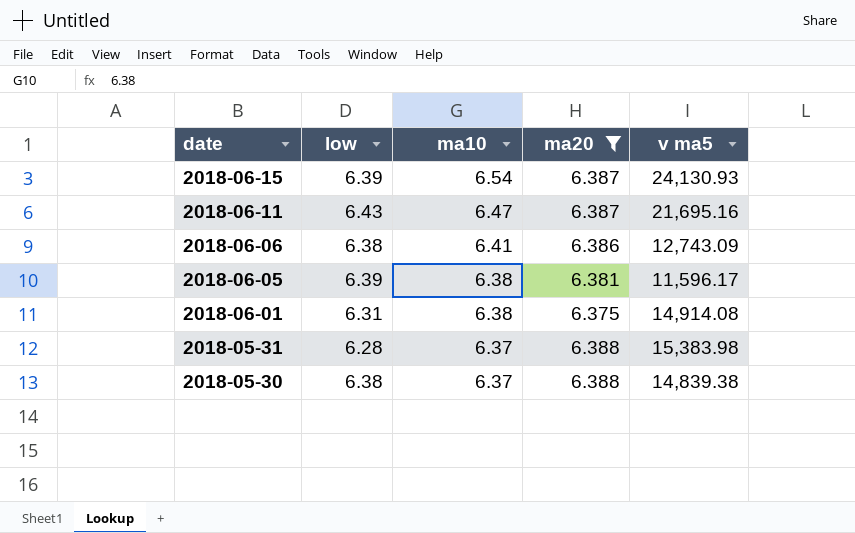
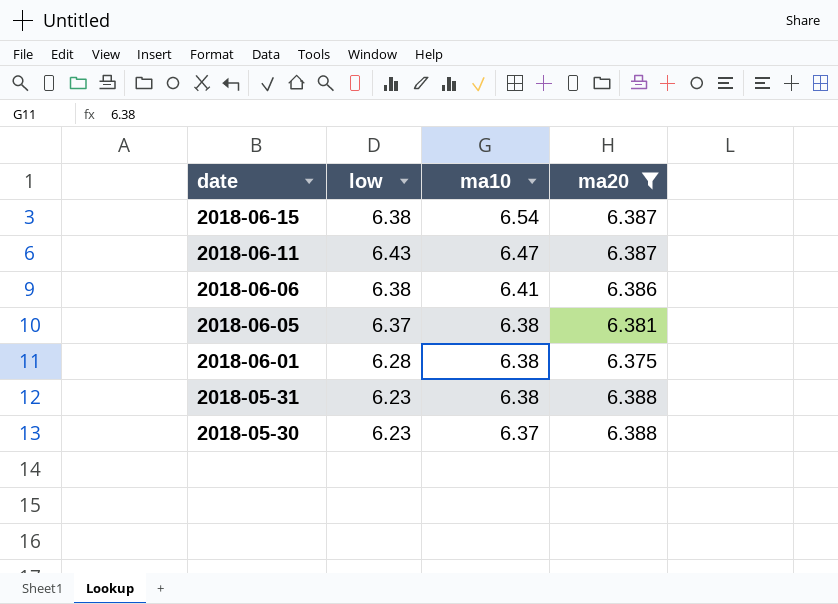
column v ma5 | position: 5 -> none
2018-06-15 | low: 6.39 -> 6.38
2018-06-05 | low: 6.39 -> 6.37
2018-06-01 | low: 6.31 -> 6.28
2018-05-31 | low: 6.28 -> 6.23
2018-05-31 | ma10: 6.37 -> 6.38
2018-05-30 | low: 6.38 -> 6.23

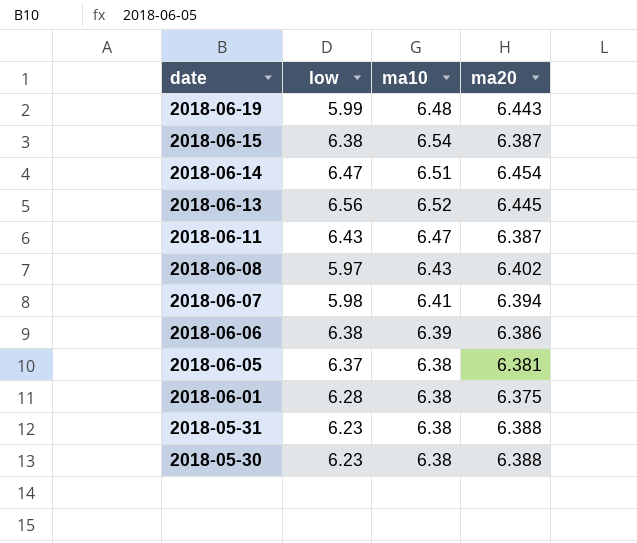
filter: ma20 <= 6.388 -> none
2018-06-06 | ma10: 6.41 -> 6.39
2018-05-30 | ma10: 6.37 -> 6.38

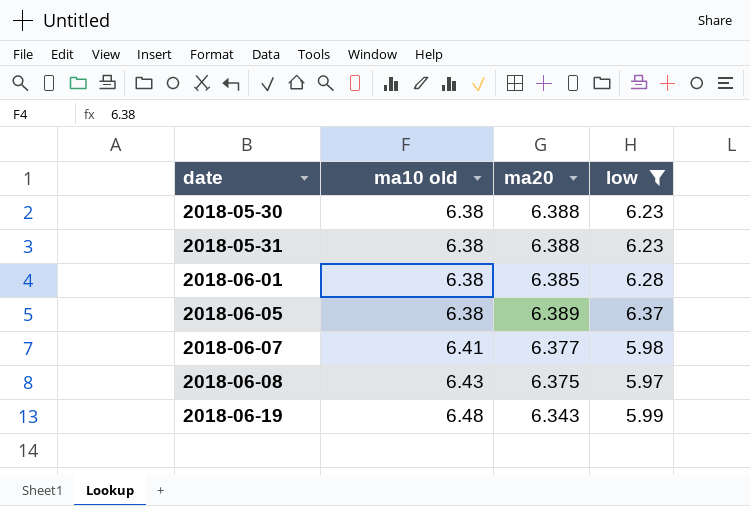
filter: none -> low <= 6.37
row order: date descending -> date ascending
column name: ma10 -> ma10 old
column low | position: 2 -> 4
2018-06-01 | ma20: 6.375 -> 6.385
2018-06-05 | ma20: 6.381 -> 6.389
2018-06-07 | ma20: 6.394 -> 6.377
2018-06-08 | ma20: 6.402 -> 6.375
2018-06-19 | ma20: 6.443 -> 6.343

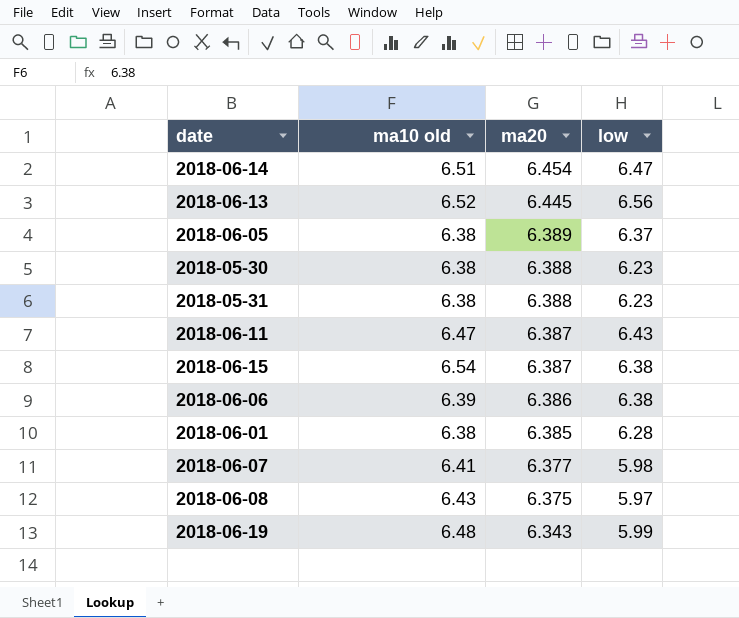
filter: low <= 6.37 -> none
row order: date ascending -> ma20 descending

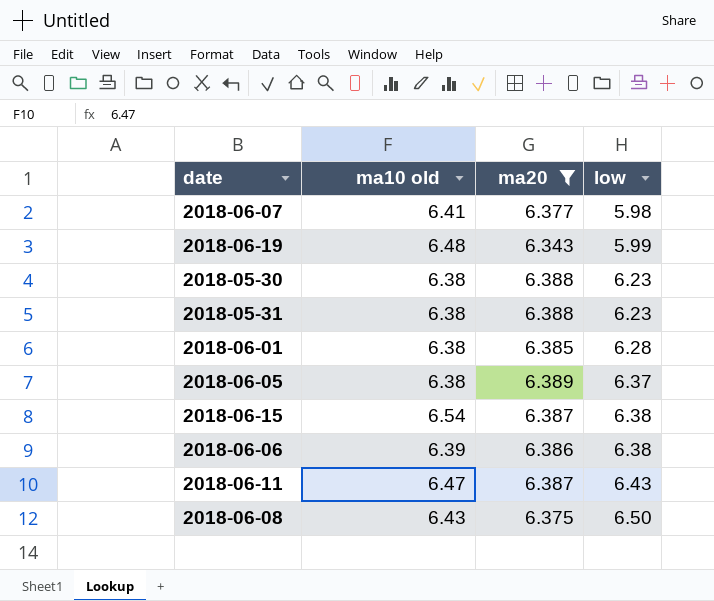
filter: none -> ma20 <= 6.389
row order: ma20 descending -> low ascending
2018-06-08 | low: 5.97 -> 6.50

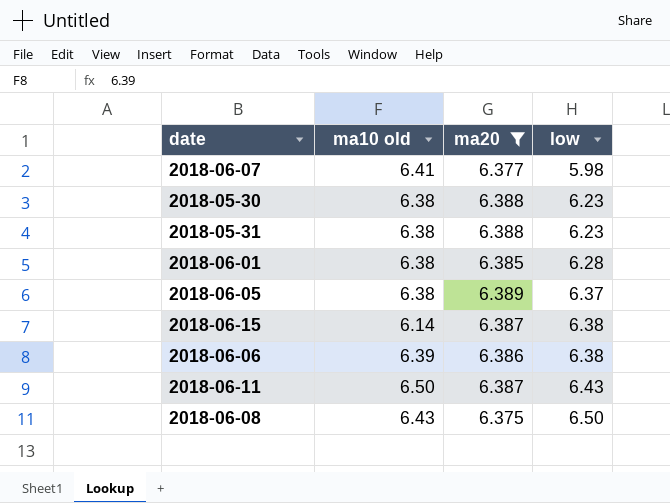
row 2018-06-19: 6.48 | 6.343 | 5.99 -> none
2018-06-15 | ma10 old: 6.54 -> 6.14
2018-06-11 | ma10 old: 6.47 -> 6.50

